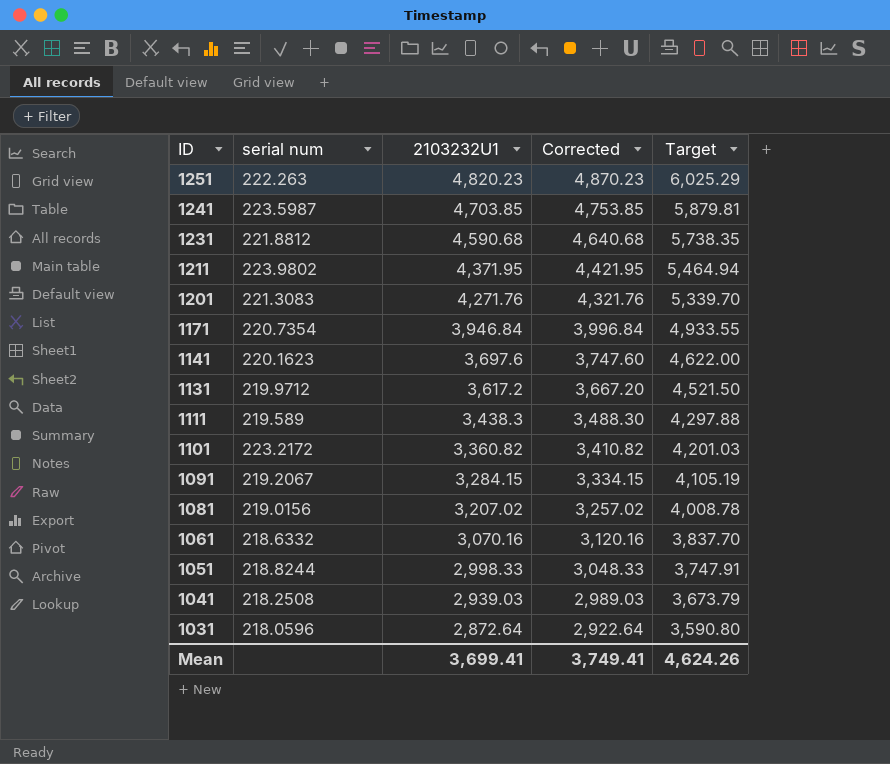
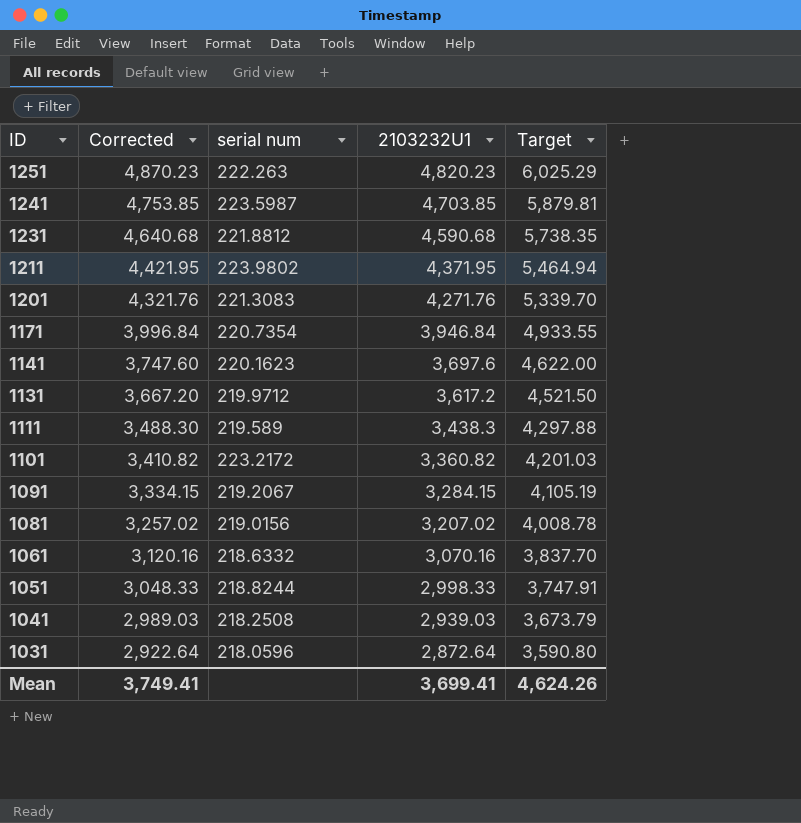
column Corrected | position: 4 -> 2

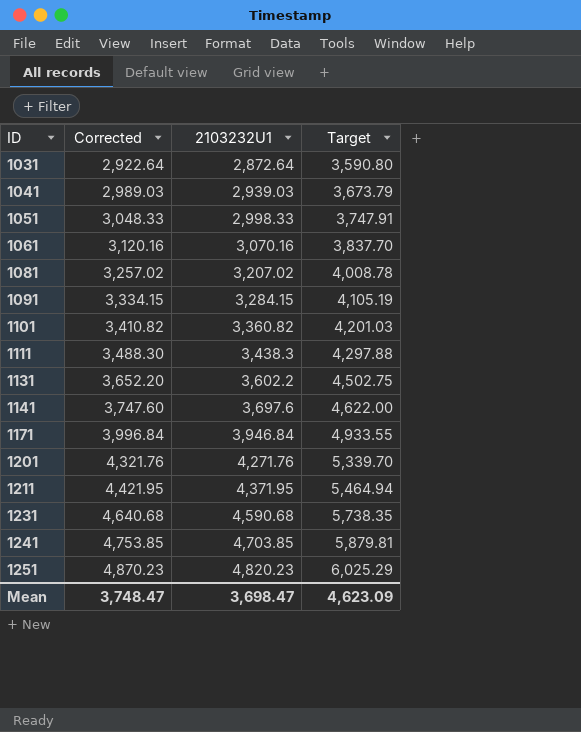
row order: ID descending -> ID ascending
column serial num | position: 3 -> none
1131 | Corrected: 3,667.20 -> 3,652.20
1131 | 2103232U1: 3,617.2 -> 3,602.2
1131 | Target: 4,521.50 -> 4,502.75
Mean | Corrected: 3,749.41 -> 3,748.47
Mean | 2103232U1: 3,699.41 -> 3,698.47
Mean | Target: 4,624.26 -> 4,623.09

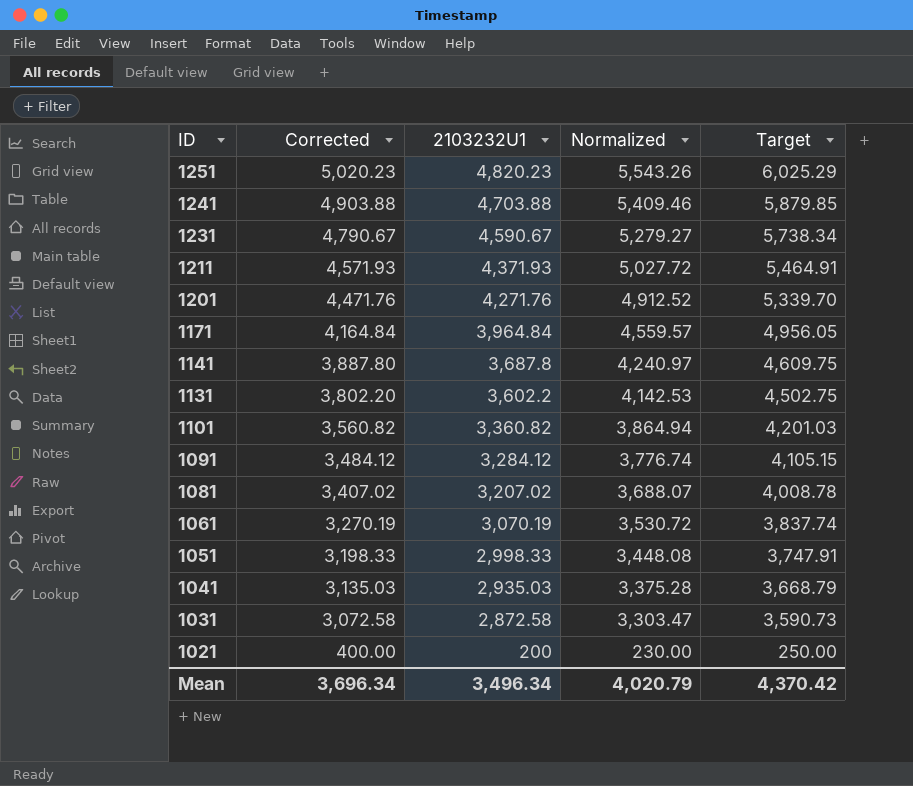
row order: ID ascending -> ID descending
column Corrected | formula: [2103232U1] + 50 -> [2103232U1] + 200
column Normalized | formula: none -> [2103232U1] * 1.15
row 1111: 3,488.30 | 3,438.3 | 4,297.88 -> none
1241 | 2103232U1: 4,703.85 -> 4,703.88
1241 | Target: 5,879.81 -> 5,879.85
1231 | 2103232U1: 4,590.68 -> 4,590.67
1231 | Target: 5,738.35 -> 5,738.34
1211 | 2103232U1: 4,371.95 -> 4,371.93
1211 | Target: 5,464.94 -> 5,464.91
1171 | 2103232U1: 3,946.84 -> 3,964.84
1171 | Target: 4,933.55 -> 4,956.05
1141 | 2103232U1: 3,697.6 -> 3,687.8
1141 | Target: 4,622.00 -> 4,609.75
1091 | 2103232U1: 3,284.15 -> 3,284.12
1091 | Target: 4,105.19 -> 4,105.15
1061 | 2103232U1: 3,070.16 -> 3,070.19
1061 | Target: 3,837.70 -> 3,837.74
1041 | 2103232U1: 2,939.03 -> 2,935.03
1041 | Target: 3,673.79 -> 3,668.79
1031 | 2103232U1: 2,872.64 -> 2,872.58
1031 | Target: 3,590.80 -> 3,590.73
row 1021: none -> 400.00 | 200 | 230.00 | 250.00
Mean | Corrected: 3,748.47 -> 3,696.34
Mean | 2103232U1: 3,698.47 -> 3,496.34
Mean | Target: 4,623.09 -> 4,370.42

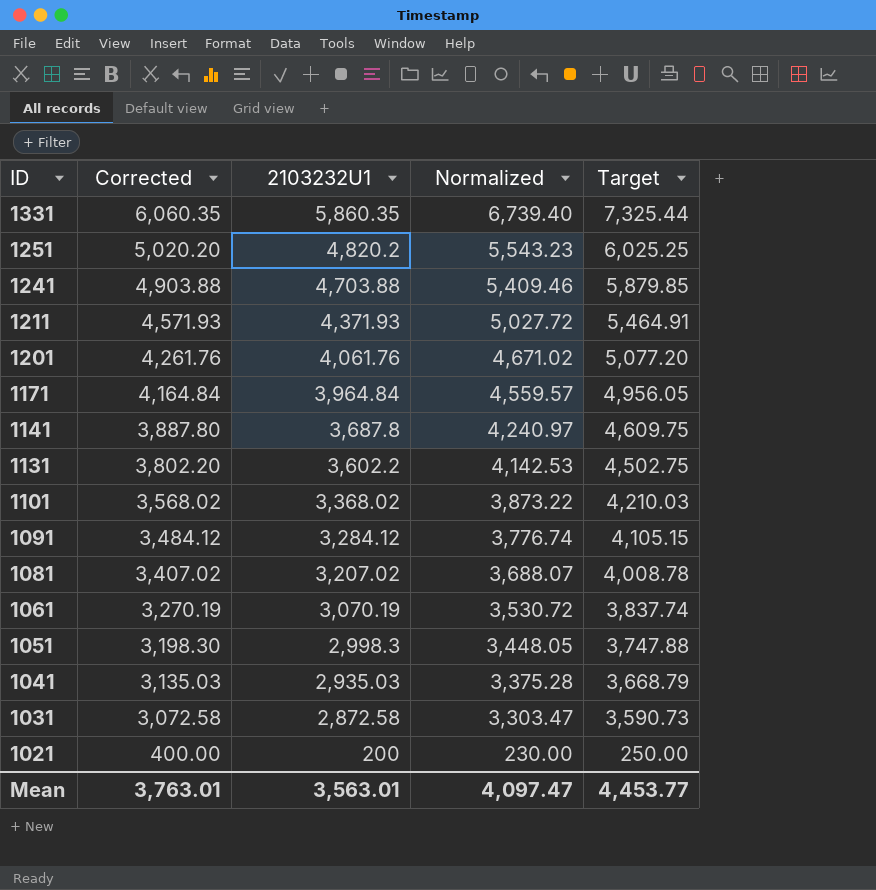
row 1231: 4,790.67 | 4,590.67 | 5,279.27 | 5,738.34 -> none
row 1331: none -> 6,060.35 | 5,860.35 | 6,739.40 | 7,325.44
1251 | Corrected: 5,020.23 -> 5,020.20
1251 | 2103232U1: 4,820.23 -> 4,820.2
1251 | Normalized: 5,543.26 -> 5,543.23
1251 | Target: 6,025.29 -> 6,025.25
1201 | Corrected: 4,471.76 -> 4,261.76
1201 | 2103232U1: 4,271.76 -> 4,061.76
1201 | Normalized: 4,912.52 -> 4,671.02
1201 | Target: 5,339.70 -> 5,077.20
1101 | Corrected: 3,560.82 -> 3,568.02
1101 | 2103232U1: 3,360.82 -> 3,368.02
1101 | Normalized: 3,864.94 -> 3,873.22
1101 | Target: 4,201.03 -> 4,210.03
1051 | Corrected: 3,198.33 -> 3,198.30
1051 | 2103232U1: 2,998.33 -> 2,998.3
1051 | Normalized: 3,448.08 -> 3,448.05
1051 | Target: 3,747.91 -> 3,747.88
Mean | Corrected: 3,696.34 -> 3,763.01
Mean | 2103232U1: 3,496.34 -> 3,563.01
Mean | Normalized: 4,020.79 -> 4,097.47
Mean | Target: 4,370.42 -> 4,453.77

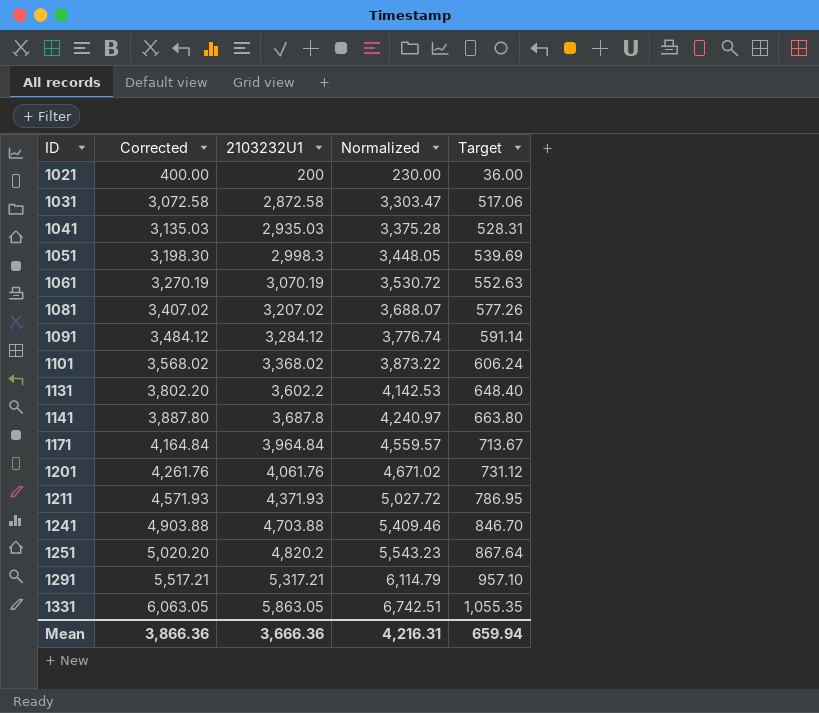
row order: ID descending -> ID ascending
column Target | formula: [2103232U1] * 1.25 -> [2103232U1] * 0.18
row 1291: none -> 5,517.21 | 5,317.21 | 6,114.79 | 957.10
1331 | Corrected: 6,060.35 -> 6,063.05
1331 | 2103232U1: 5,860.35 -> 5,863.05
1331 | Normalized: 6,739.40 -> 6,742.51
Mean | Corrected: 3,763.01 -> 3,866.36
Mean | 2103232U1: 3,563.01 -> 3,666.36
Mean | Normalized: 4,097.47 -> 4,216.31
Mean | Target: 4,453.77 -> 659.94

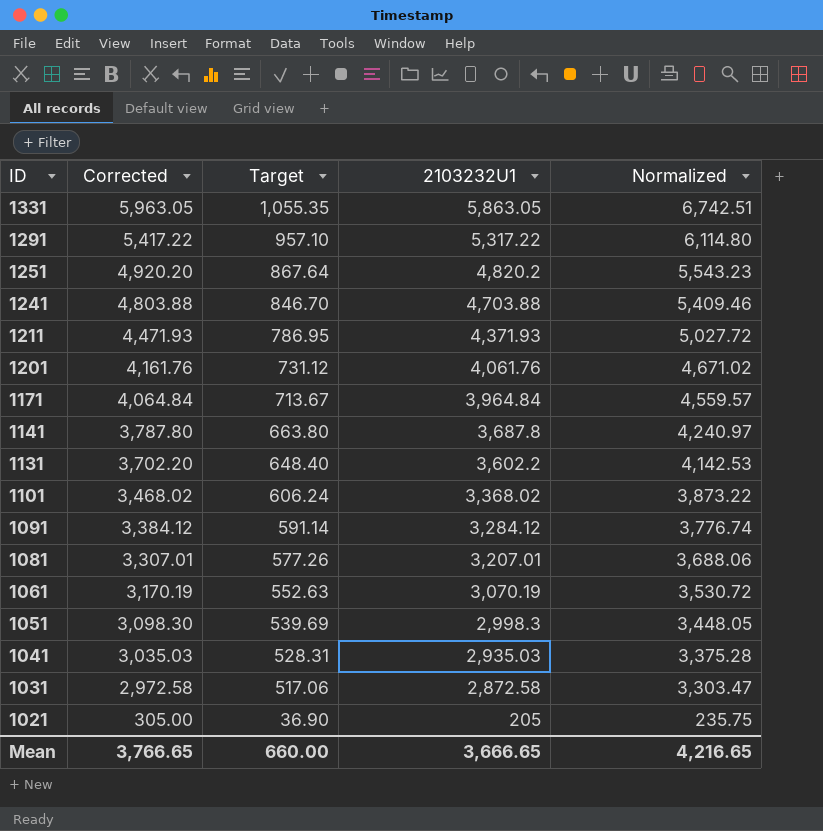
row order: ID ascending -> ID descending
column Corrected | formula: [2103232U1] + 200 -> [2103232U1] + 100
column Target | position: 5 -> 3
1291 | 2103232U1: 5,317.21 -> 5,317.22
1291 | Normalized: 6,114.79 -> 6,114.80
1081 | 2103232U1: 3,207.02 -> 3,207.01
1081 | Normalized: 3,688.07 -> 3,688.06
1021 | Target: 36.00 -> 36.90
1021 | 2103232U1: 200 -> 205
1021 | Normalized: 230.00 -> 235.75
Mean | Corrected: 3,866.36 -> 3,766.65
Mean | Target: 659.94 -> 660.00
Mean | 2103232U1: 3,666.36 -> 3,666.65
Mean | Normalized: 4,216.31 -> 4,216.65

